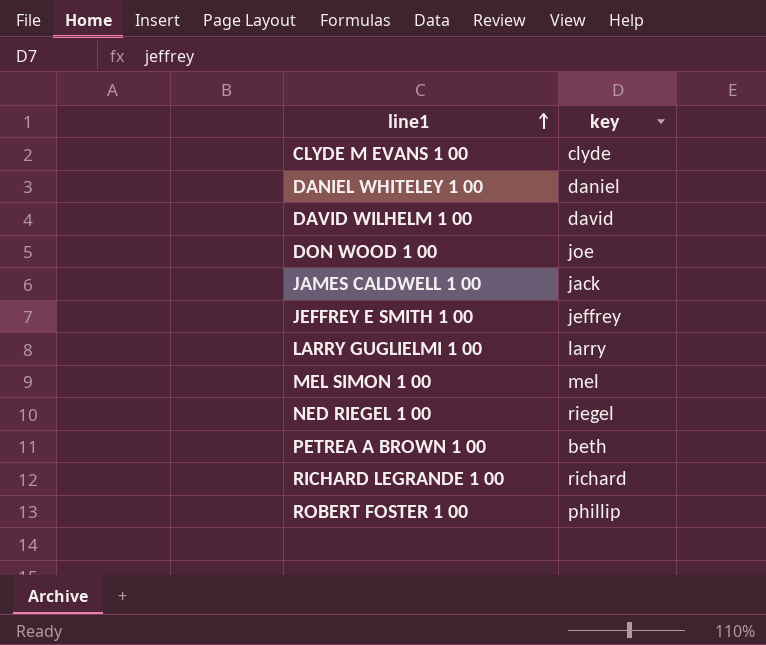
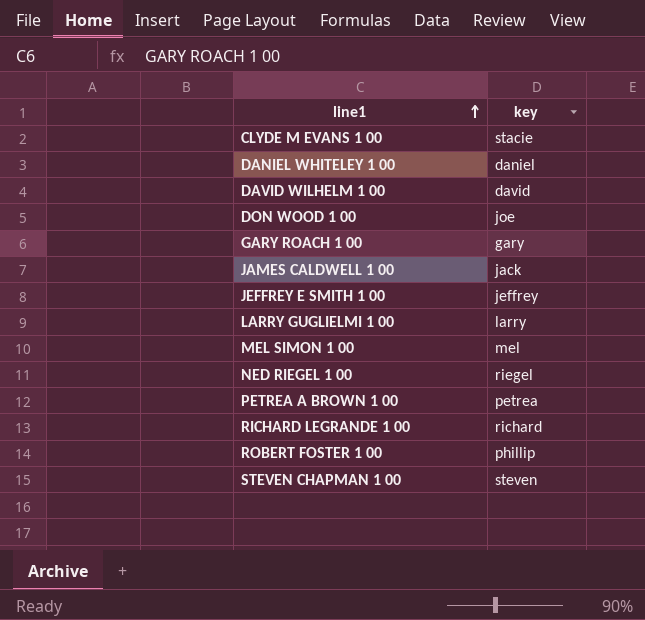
CLYDE M EVANS 1 00 | key: clyde -> stacie
row GARY ROACH 1 00: none -> gary
PETREA A BROWN 1 00 | key: beth -> petrea
row STEVEN CHAPMAN 1 00: none -> steven

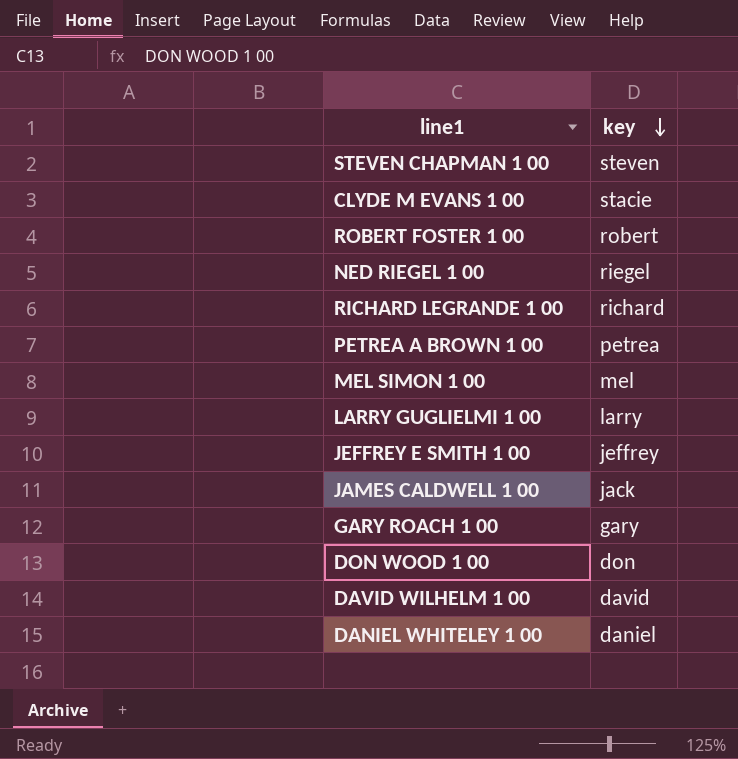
row order: line1 ascending -> key descending
ROBERT FOSTER 1 00 | key: phillip -> robert
DON WOOD 1 00 | key: joe -> don

